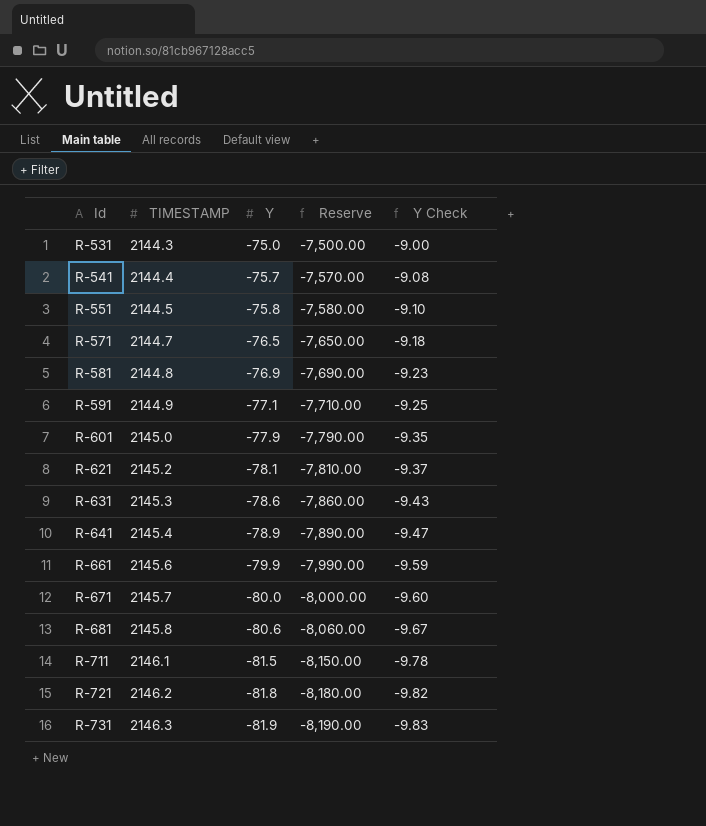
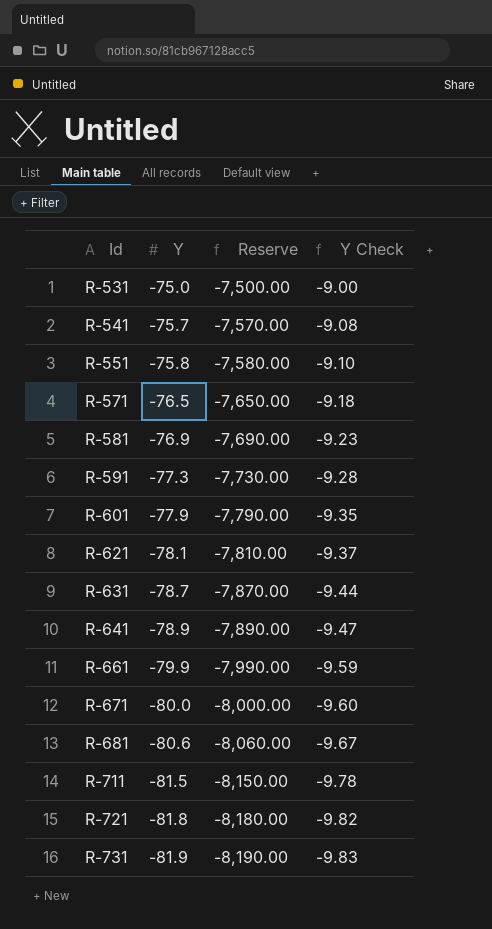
column TIMESTAMP | position: 2 -> none
R-591 | Y: -77.1 -> -77.3
R-591 | Reserve: -7,710.00 -> -7,730.00
R-591 | Y Check: -9.25 -> -9.28
R-631 | Y: -78.6 -> -78.7
R-631 | Reserve: -7,860.00 -> -7,870.00
R-631 | Y Check: -9.43 -> -9.44

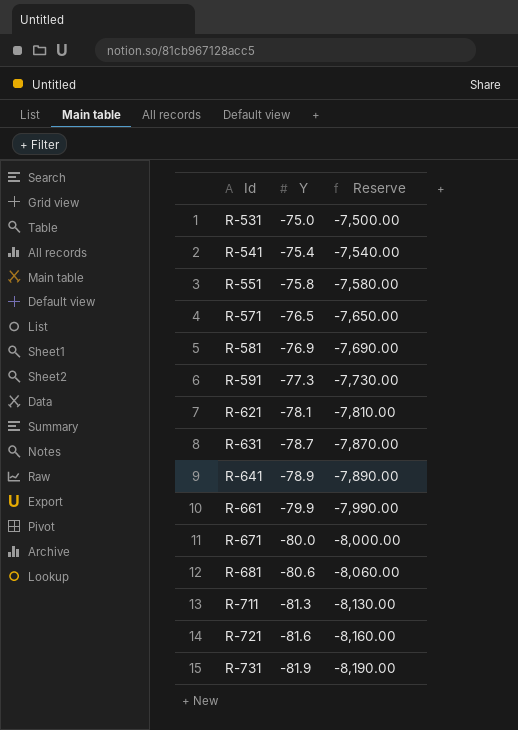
column Y Check | formula: [Y] * 0.12 -> none
row R-601: -77.9 | -7,790.00 | -9.35 -> none
R-541 | Y: -75.7 -> -75.4
R-541 | Reserve: -7,570.00 -> -7,540.00
R-711 | Y: -81.5 -> -81.3
R-711 | Reserve: -8,150.00 -> -8,130.00
R-721 | Y: -81.8 -> -81.6
R-721 | Reserve: -8,180.00 -> -8,160.00

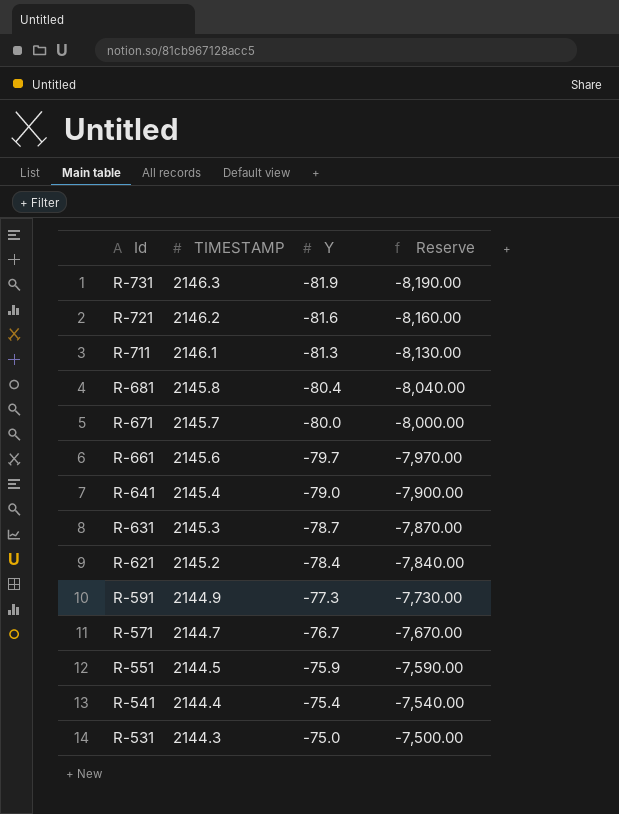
row order: Id ascending -> Id descending
column TIMESTAMP | position: none -> 2
row R-581: -76.9 | -7,690.00 -> none
R-681 | Y: -80.6 -> -80.4
R-681 | Reserve: -8,060.00 -> -8,040.00
R-661 | Y: -79.9 -> -79.7
R-661 | Reserve: -7,990.00 -> -7,970.00
R-641 | Y: -78.9 -> -79.0
R-641 | Reserve: -7,890.00 -> -7,900.00
R-621 | Y: -78.1 -> -78.4
R-621 | Reserve: -7,810.00 -> -7,840.00
R-571 | Y: -76.5 -> -76.7
R-571 | Reserve: -7,650.00 -> -7,670.00
R-551 | Y: -75.8 -> -75.9
R-551 | Reserve: -7,580.00 -> -7,590.00

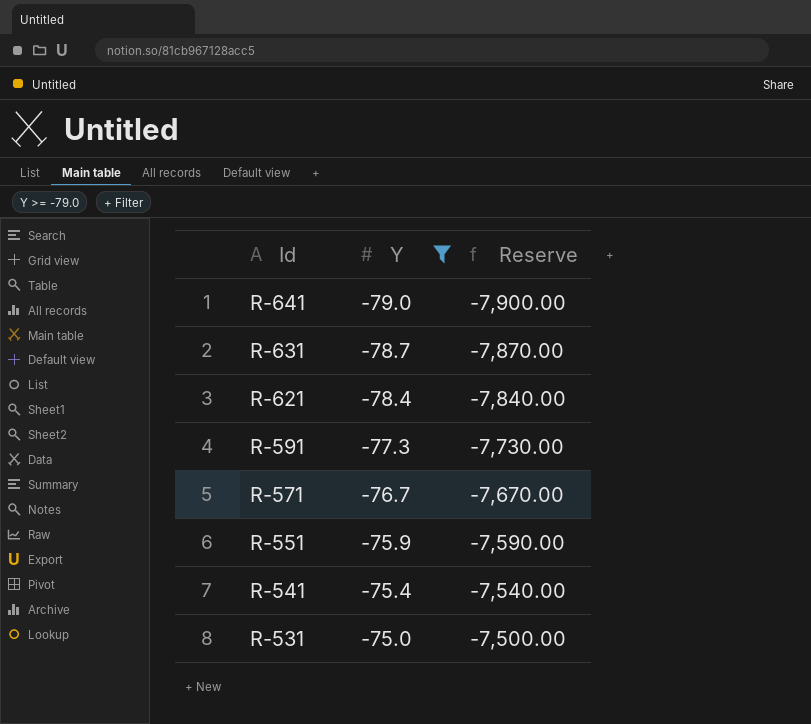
filter: none -> Y >= -79.0
column TIMESTAMP | position: 2 -> none

